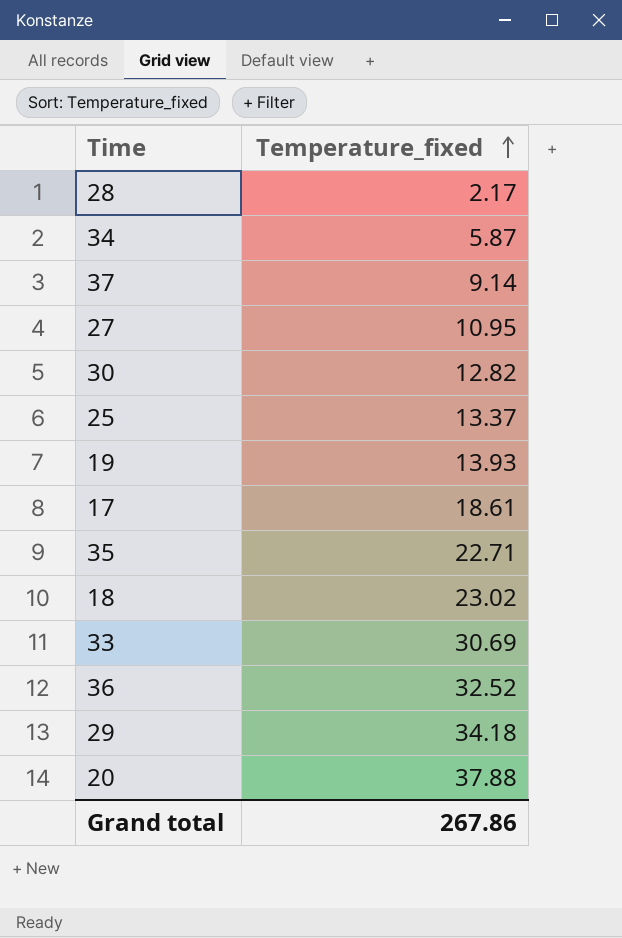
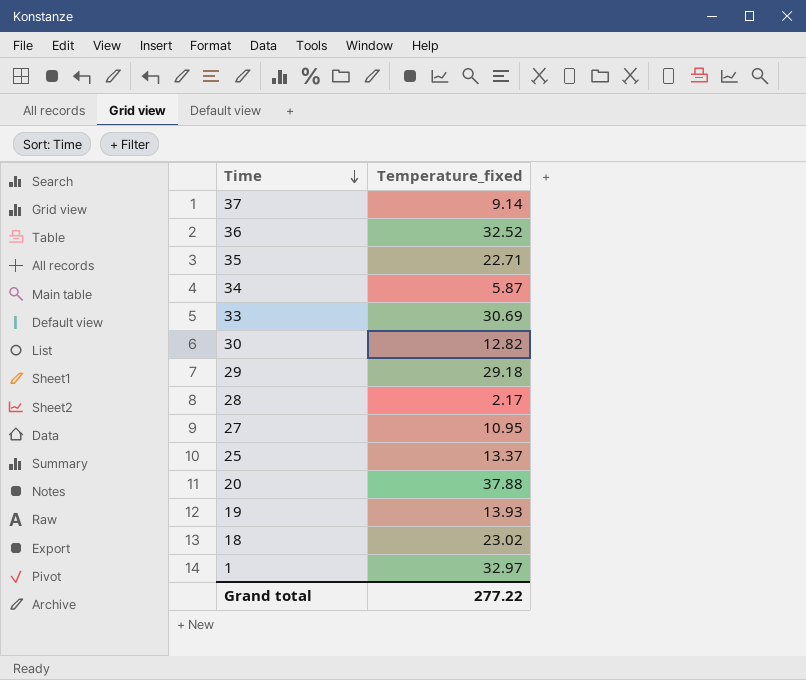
row order: Temperature_fixed ascending -> Time descending
row 17: 18.61 -> none
29 | Temperature_fixed: 34.18 -> 29.18
row 1: none -> 32.97
Grand total | Temperature_fixed: 267.86 -> 277.22

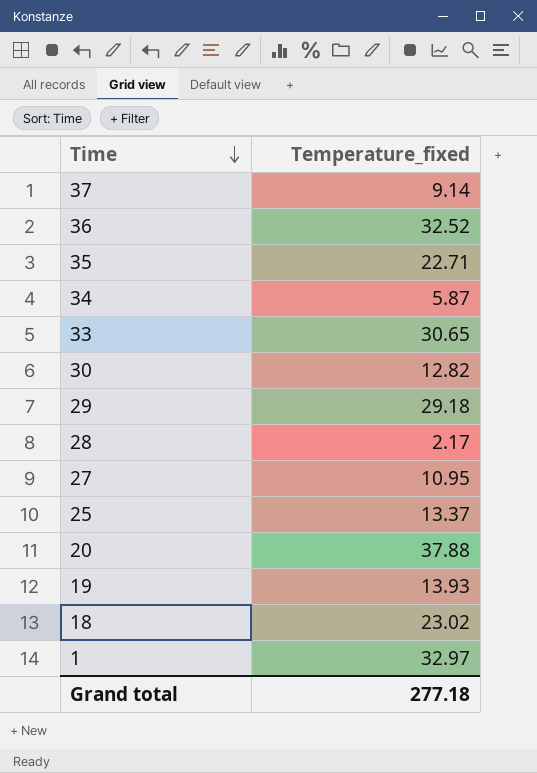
33 | Temperature_fixed: 30.69 -> 30.65
Grand total | Temperature_fixed: 277.22 -> 277.18

